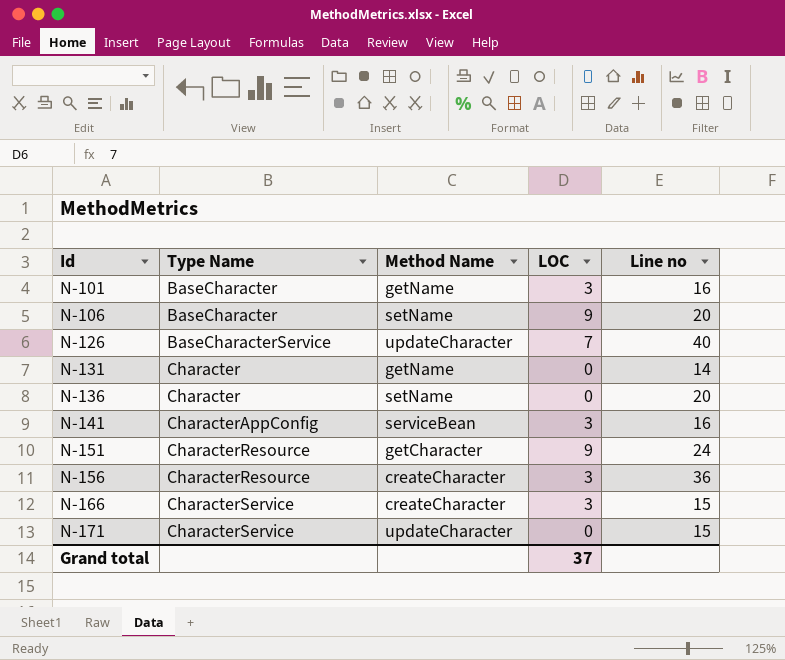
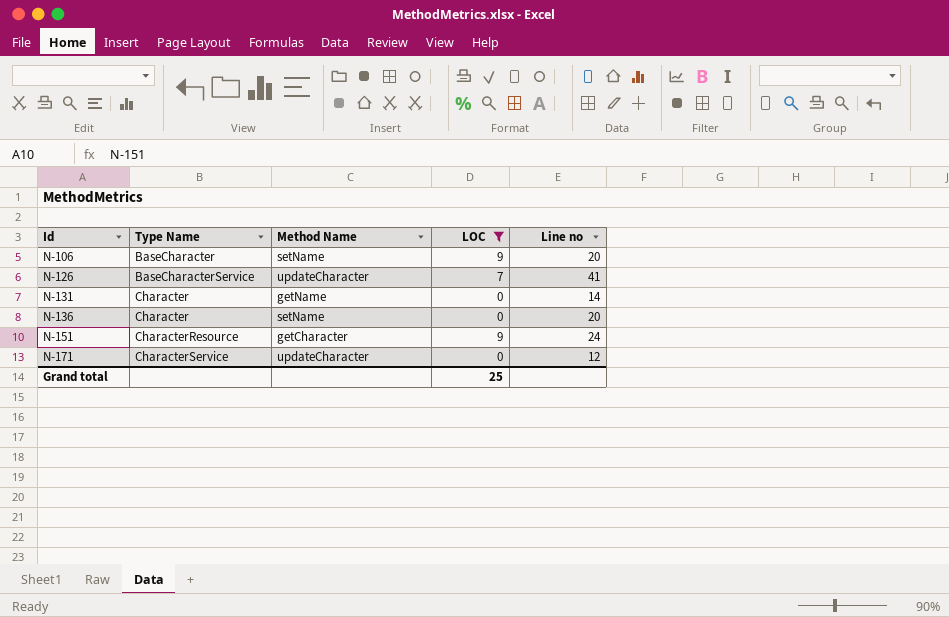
filter: none -> LOC != 3
N-126 | Line no: 40 -> 41
N-171 | Line no: 15 -> 12
Grand total | LOC: 37 -> 25

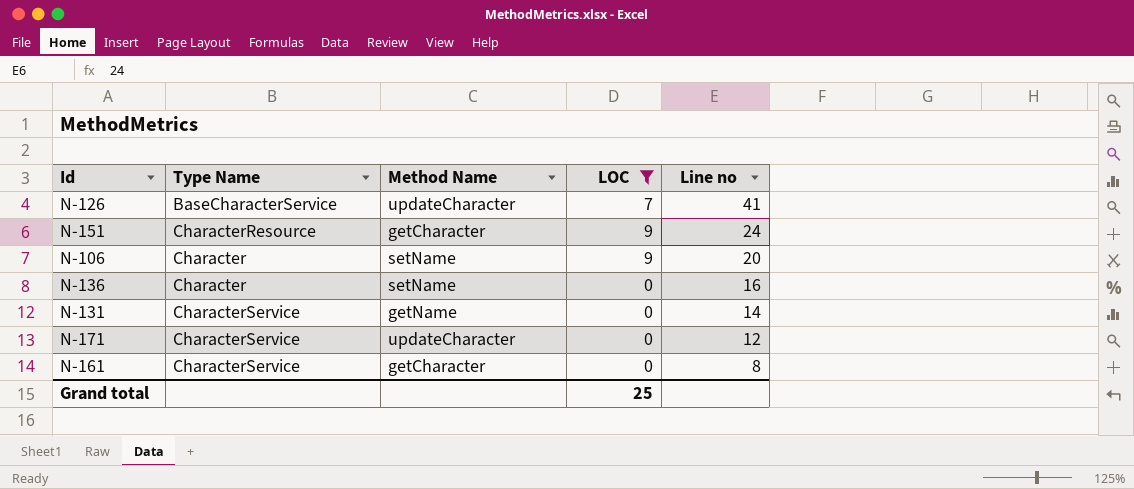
row order: Id ascending -> Line no descending
N-106 | Type Name: BaseCharacter -> Character
N-136 | Line no: 20 -> 16
N-131 | Type Name: Character -> CharacterService
row N-161: none -> CharacterService | getCharacter | 0 | 8

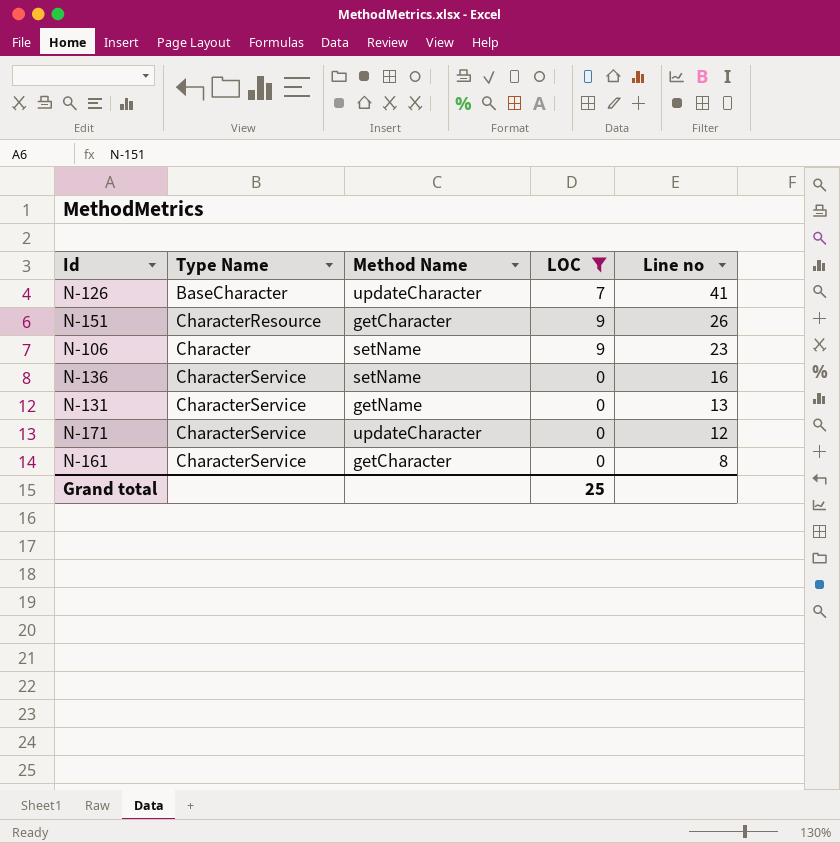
N-126 | Type Name: BaseCharacterService -> BaseCharacter
N-151 | Line no: 24 -> 26
N-106 | Line no: 20 -> 23
N-136 | Type Name: Character -> CharacterService
N-131 | Line no: 14 -> 13

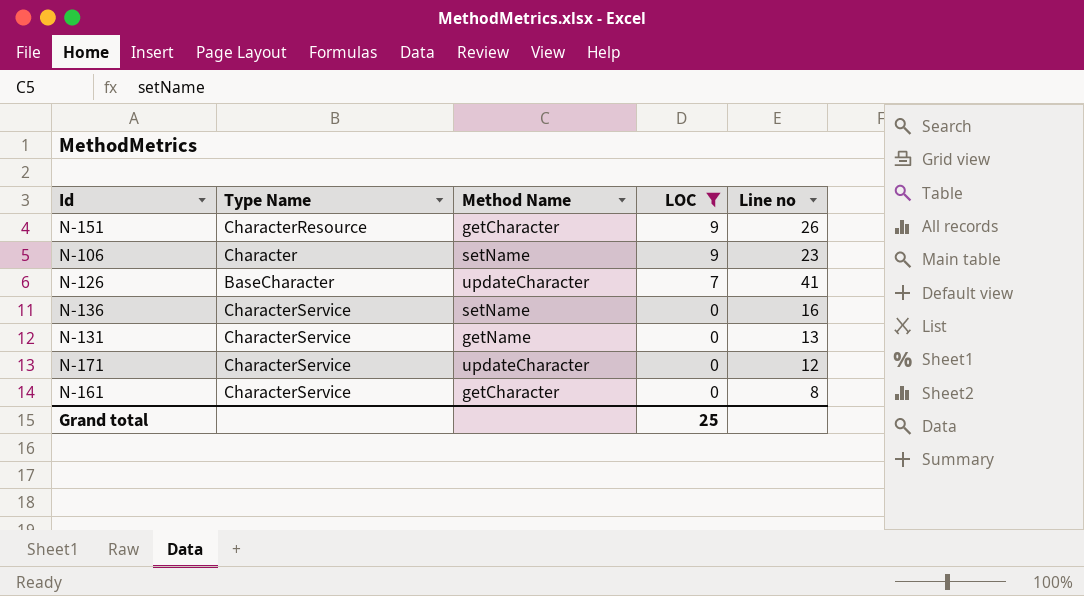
row order: Line no descending -> LOC descending

